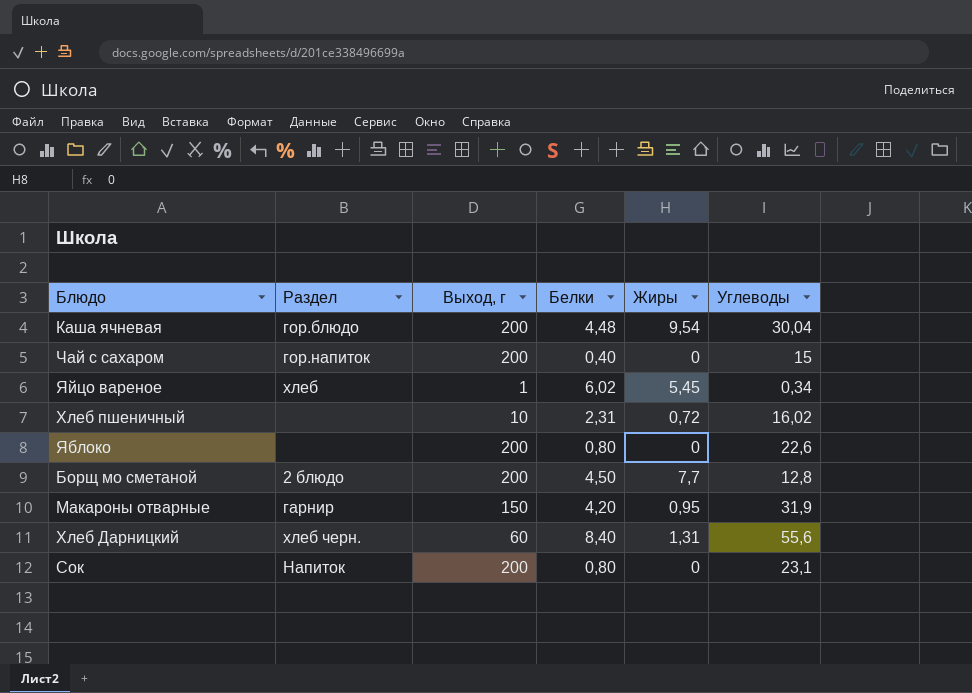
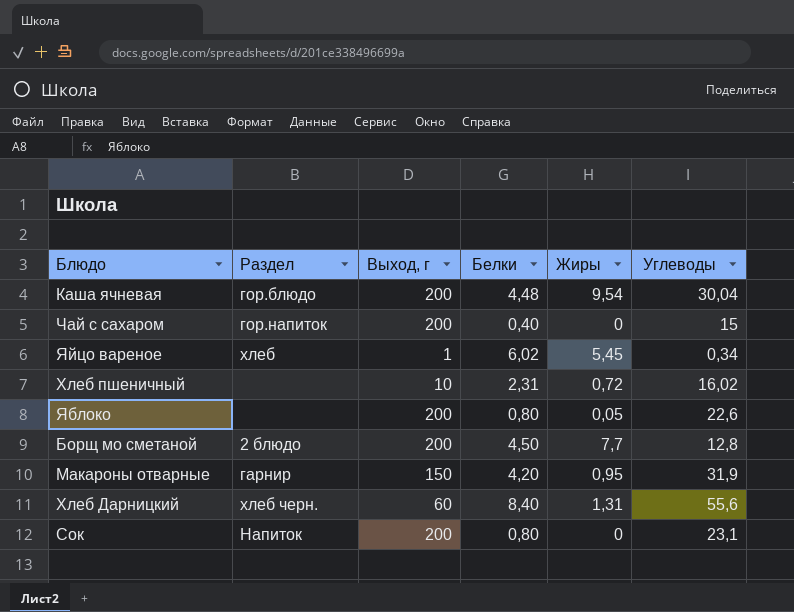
Яблоко | Жиры: 0 -> 0,05

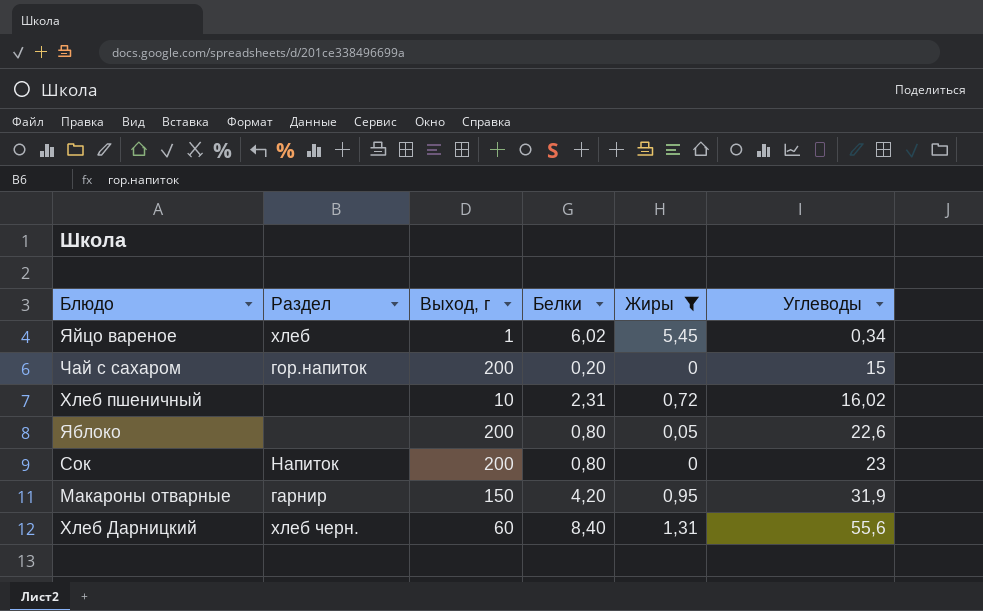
filter: none -> Жиры <= 5,45
row order: none -> Углеводы ascending
Чай с сахаром | Белки: 0,40 -> 0,20
Сок | Углеводы: 23,1 -> 23

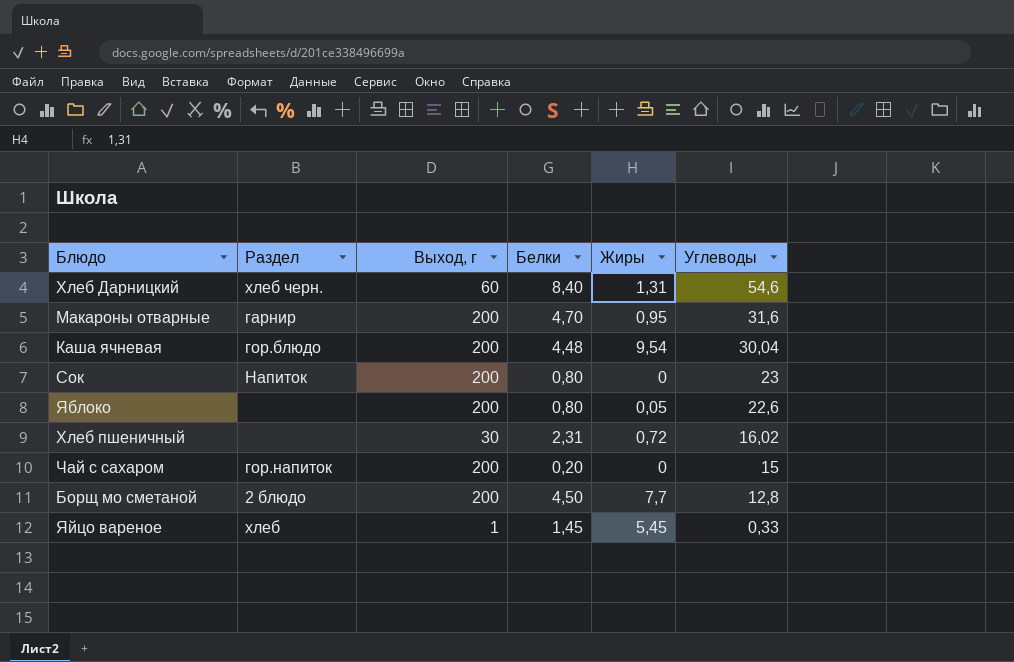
filter: Жиры <= 5,45 -> none
row order: Углеводы ascending -> Углеводы descending
Хлеб Дарницкий | Углеводы: 55,6 -> 54,6
Макароны отварные | Выход, г: 150 -> 200
Макароны отварные | Белки: 4,20 -> 4,70
Макароны отварные | Углеводы: 31,9 -> 31,6
Хлеб пшеничный | Выход, г: 10 -> 30
Яйцо вареное | Белки: 6,02 -> 1,45
Яйцо вареное | Углеводы: 0,34 -> 0,33

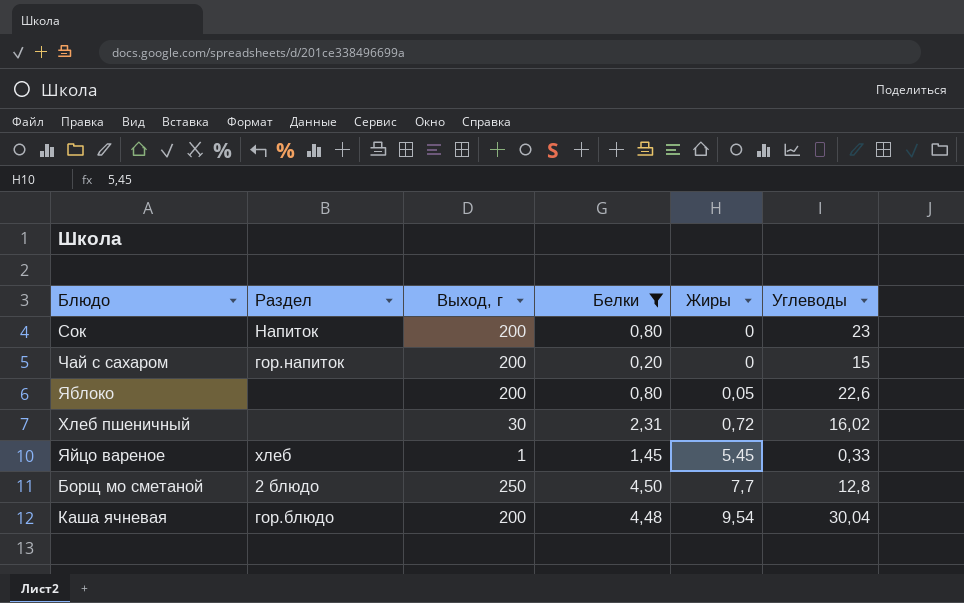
filter: none -> Белки <= 4,50
row order: Углеводы descending -> Жиры ascending
Борщ мо сметаной | Выход, г: 200 -> 250

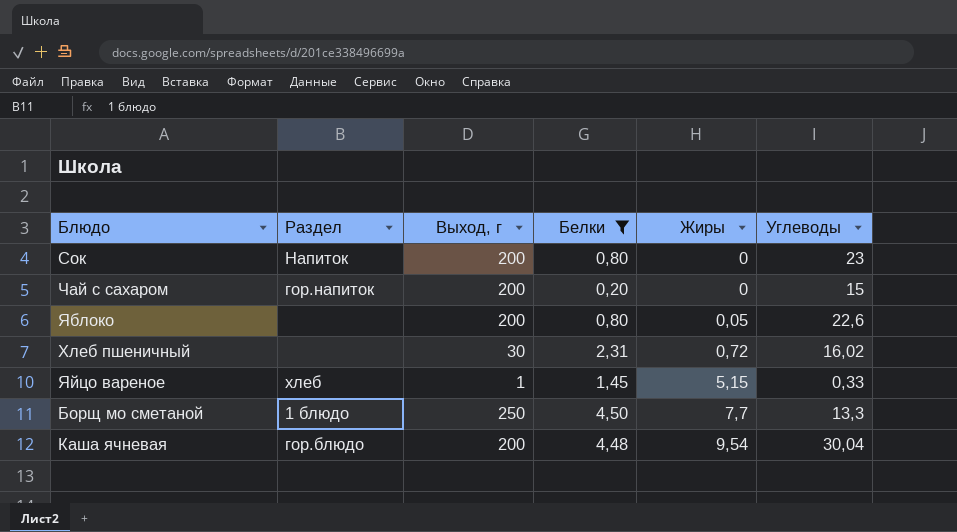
Яйцо вареное | Жиры: 5,45 -> 5,15
Борщ мо сметаной | Раздел: 2 блюдо -> 1 блюдо
Борщ мо сметаной | Углеводы: 12,8 -> 13,3

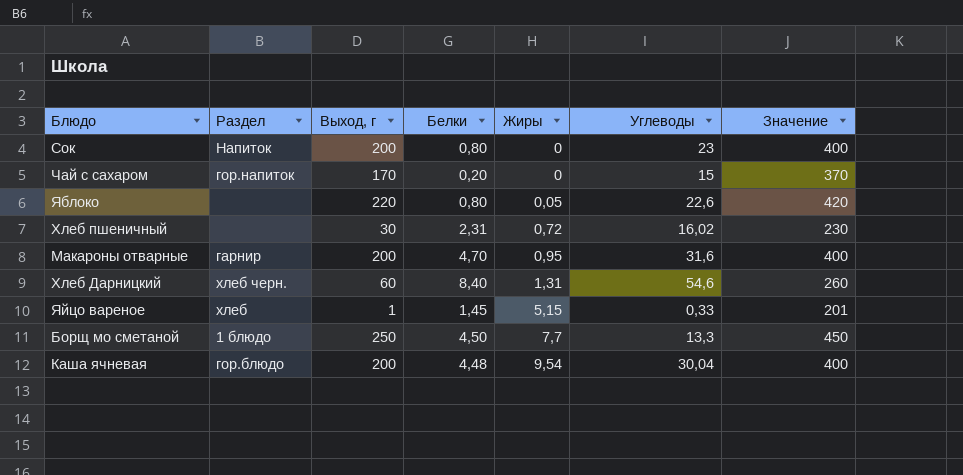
filter: Белки <= 4,50 -> none
column Значение | formula: none -> [Выход, г] + 200
Чай с сахаром | Выход, г: 200 -> 170
Яблоко | Выход, г: 200 -> 220

